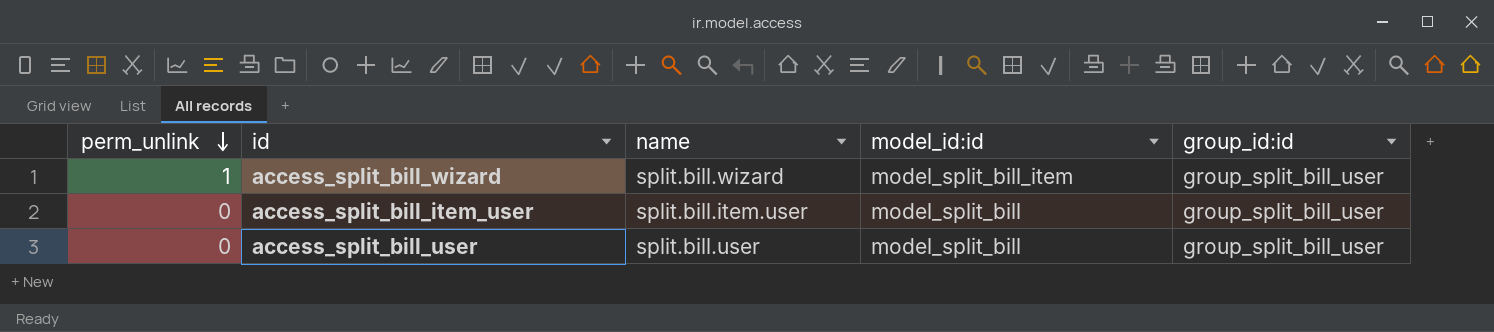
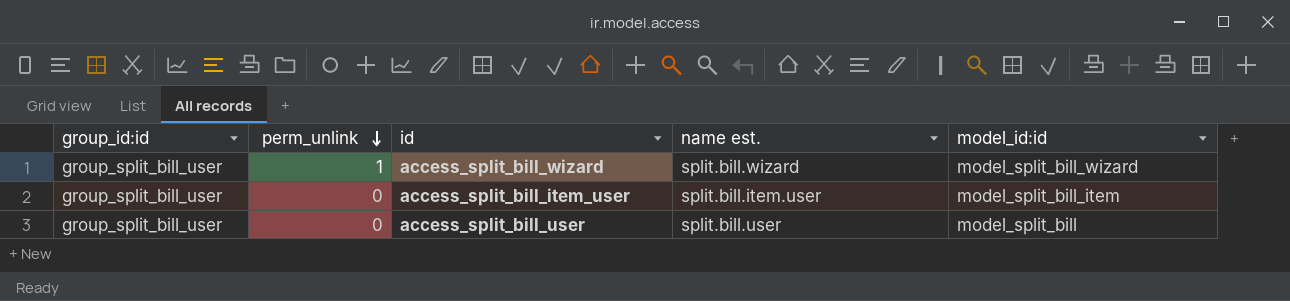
column group_id:id | position: 5 -> 1
column name: name -> name est.
access_split_bill_wizard | model_id:id: model_split_bill_item -> model_split_bill_wizard
access_split_bill_item_user | model_id:id: model_split_bill -> model_split_bill_item

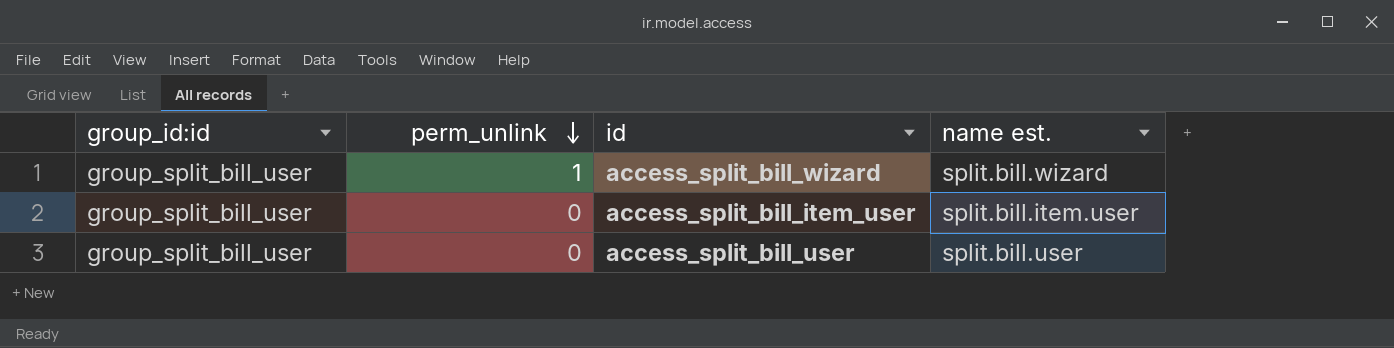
column model_id:id | position: 5 -> none

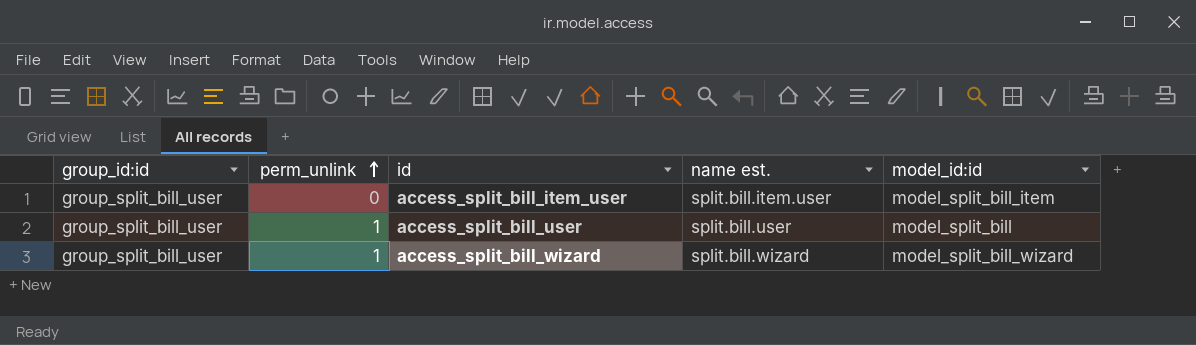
row order: perm_unlink descending -> perm_unlink ascending
column model_id:id | position: none -> 5
access_split_bill_user | perm_unlink: 0 -> 1

